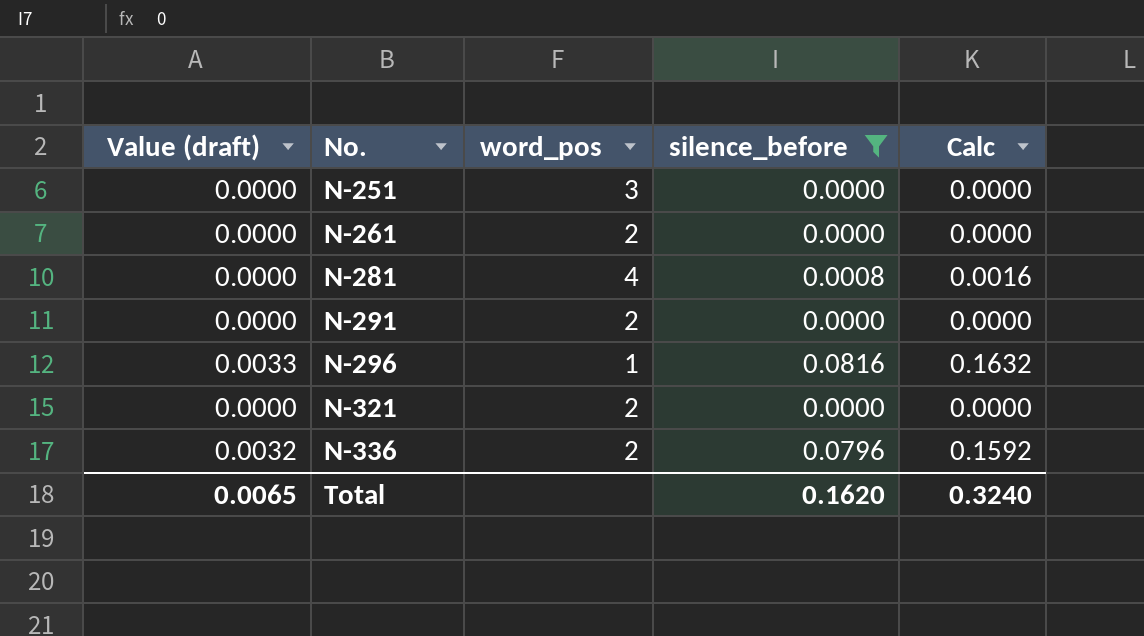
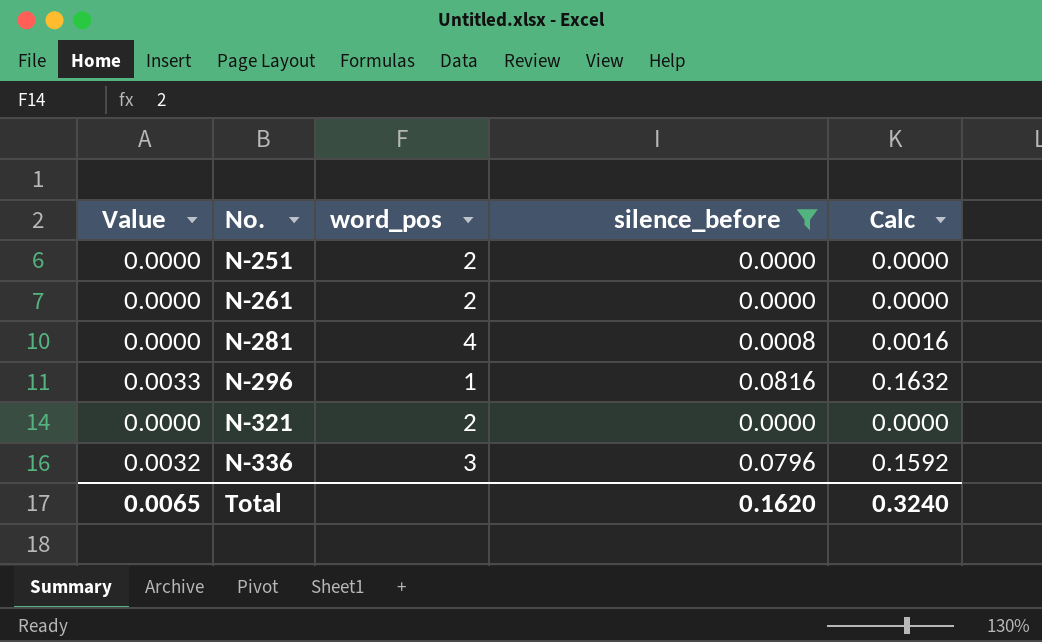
column name: Value (draft) -> Value
row N-291: 0.0000 | 2 | 0.0000 | 0.0000 -> none
N-251 | word_pos: 3 -> 2
N-336 | word_pos: 2 -> 3

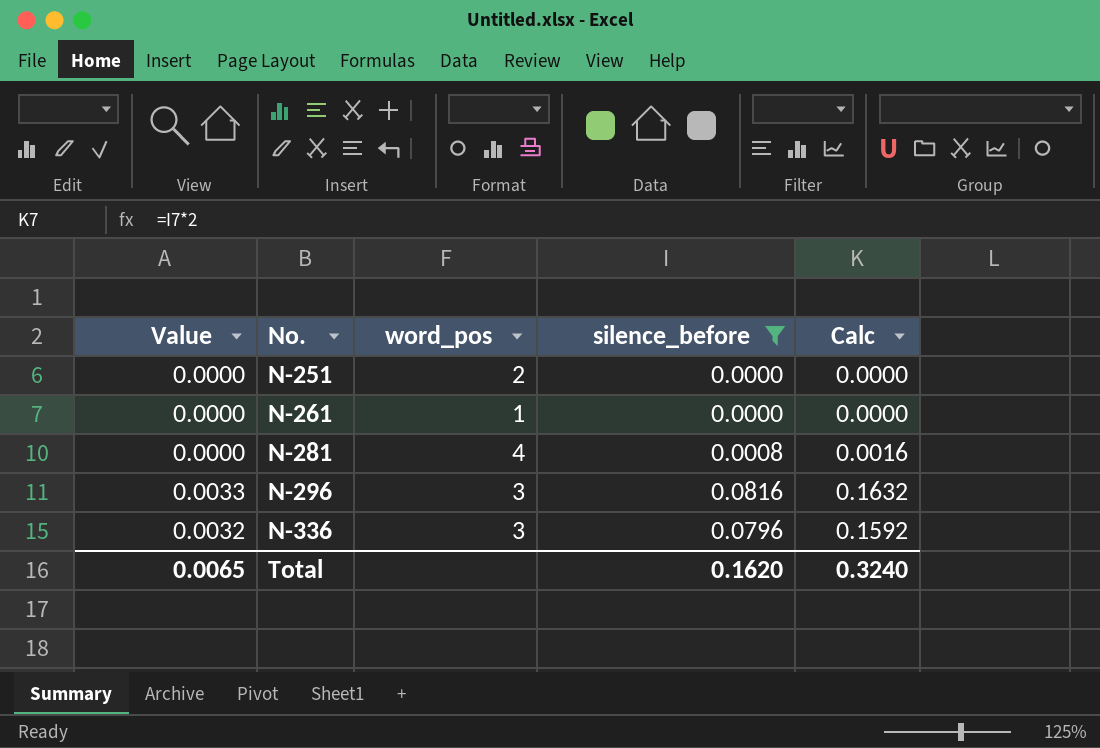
row N-321: 0.0000 | 2 | 0.0000 | 0.0000 -> none
N-261 | word_pos: 2 -> 1
N-296 | word_pos: 1 -> 3

